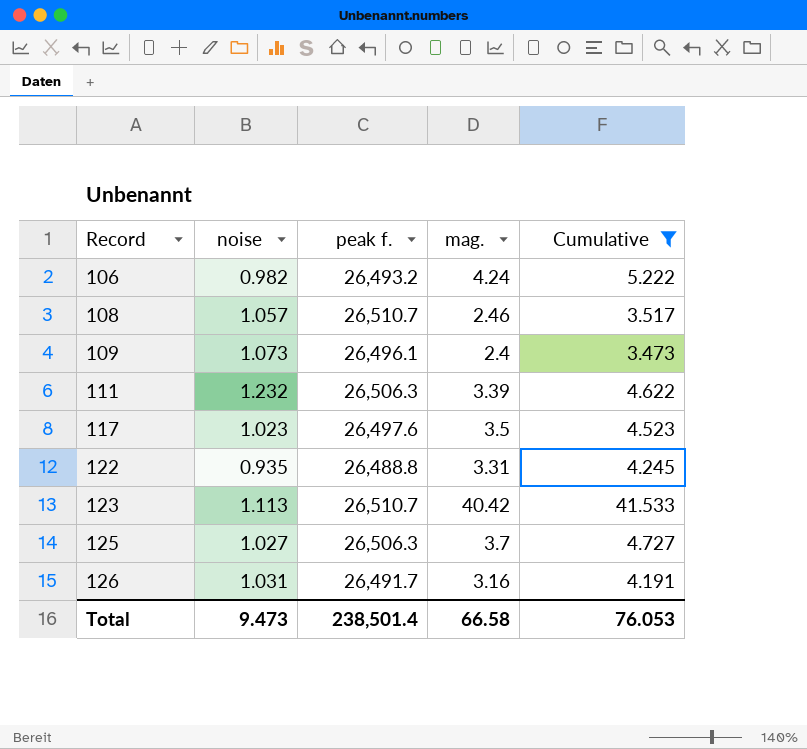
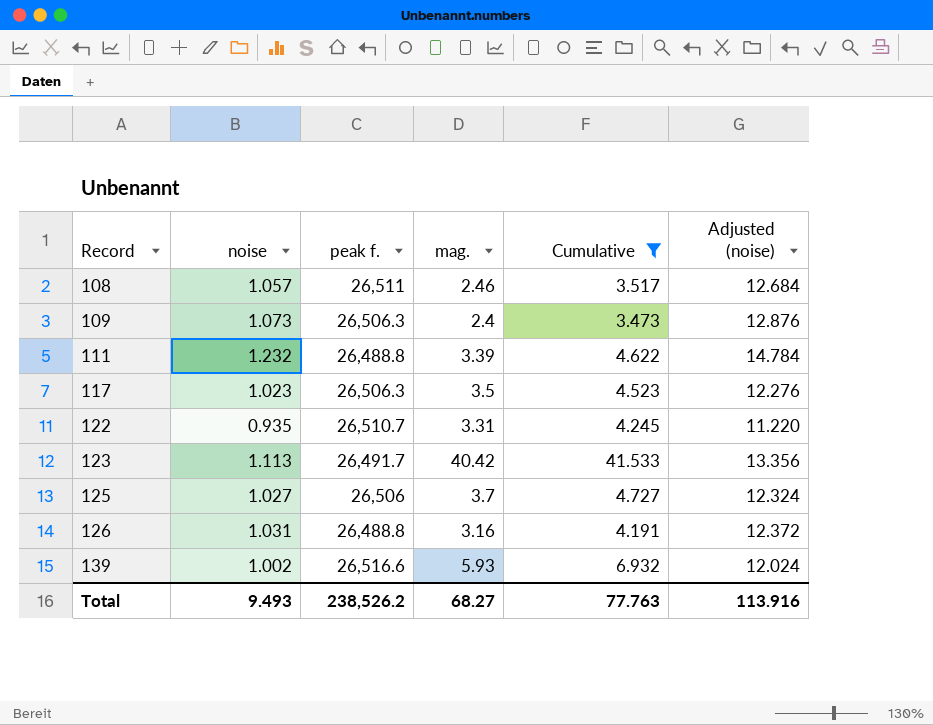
column Adjusted (noise) | formula: none -> [noise] * 12
row 106: 0.982 | 26,493.2 | 4.24 | 5.222 -> none
108 | peak f.: 26,510.7 -> 26,511
109 | peak f.: 26,496.1 -> 26,506.3
111 | peak f.: 26,506.3 -> 26,488.8
117 | peak f.: 26,497.6 -> 26,506.3
122 | peak f.: 26,488.8 -> 26,510.7
123 | peak f.: 26,510.7 -> 26,491.7
125 | peak f.: 26,506.3 -> 26,506
126 | peak f.: 26,491.7 -> 26,488.8
row 139: none -> 1.002 | 26,516.6 | 5.93 | 6.932 | 12.024
Total | noise: 9.473 -> 9.493
Total | peak f.: 238,501.4 -> 238,526.2
Total | mag.: 66.58 -> 68.27
Total | Cumulative: 76.053 -> 77.763

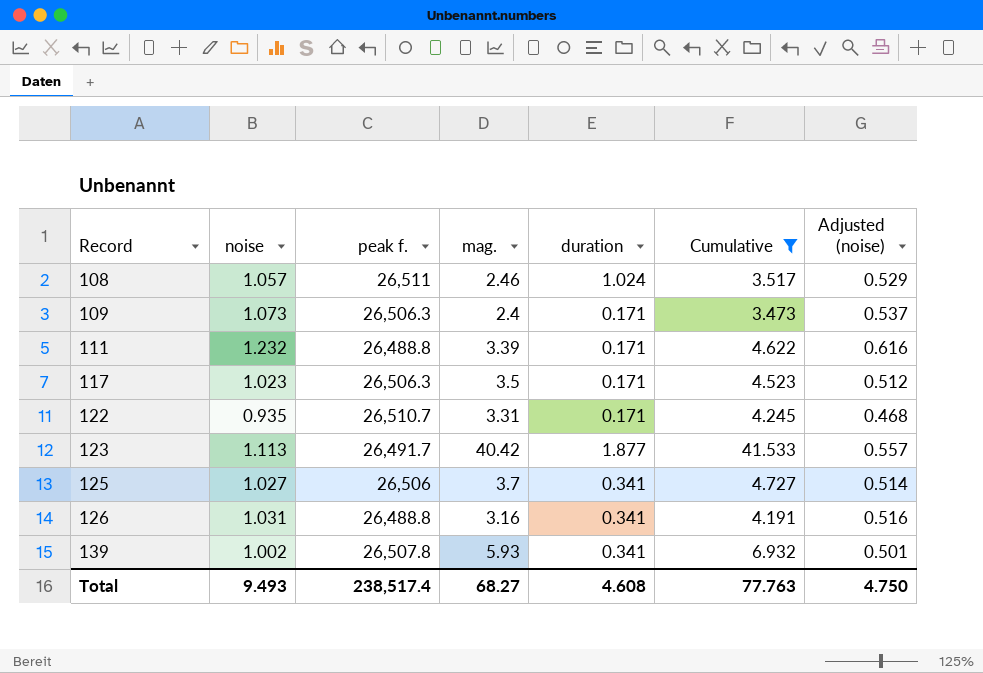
column duration | position: none -> 5
column Adjusted (noise) | formula: [noise] * 12 -> [noise] * 0.5
139 | peak f.: 26,516.6 -> 26,507.8
Total | peak f.: 238,526.2 -> 238,517.4
Total | Adjusted (noise): 113.916 -> 4.750

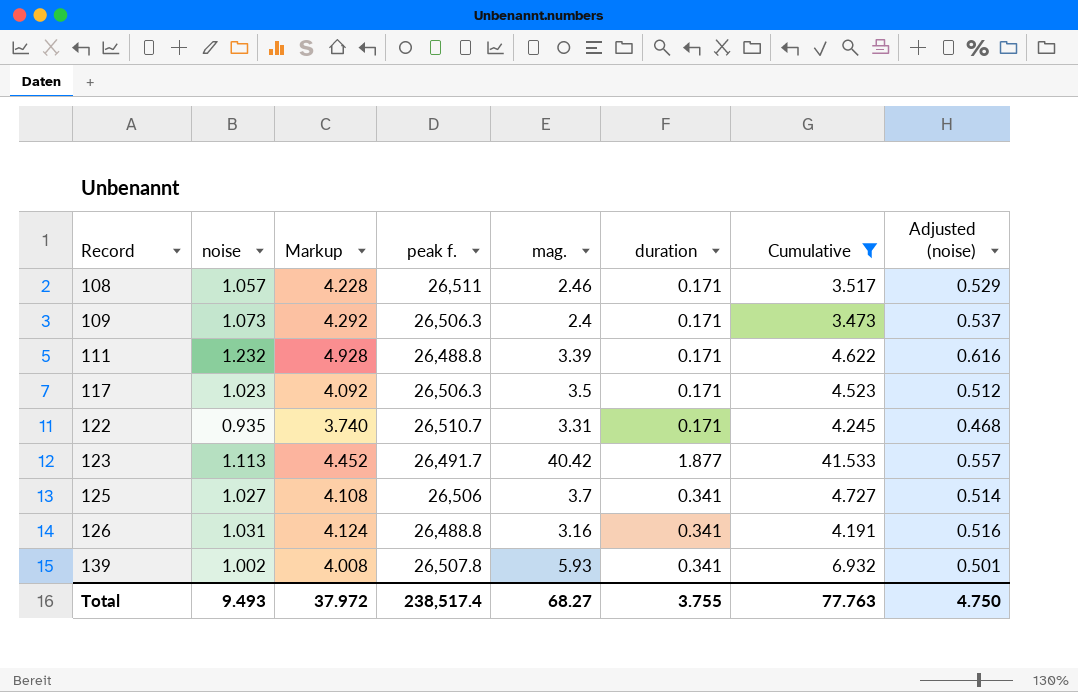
column Markup | formula: none -> [noise] * 4
108 | duration: 1.024 -> 0.171
Total | duration: 4.608 -> 3.755

